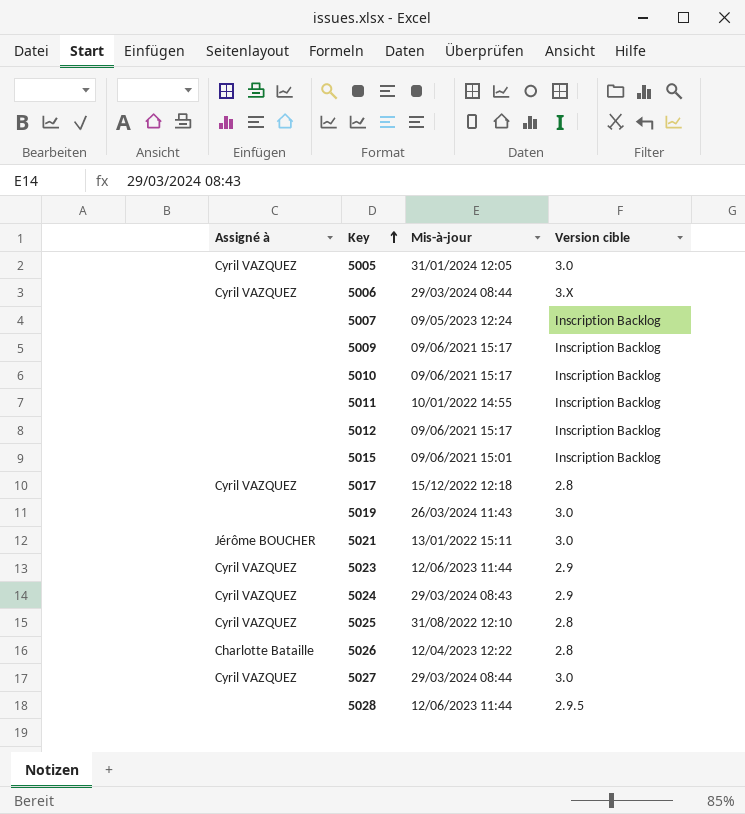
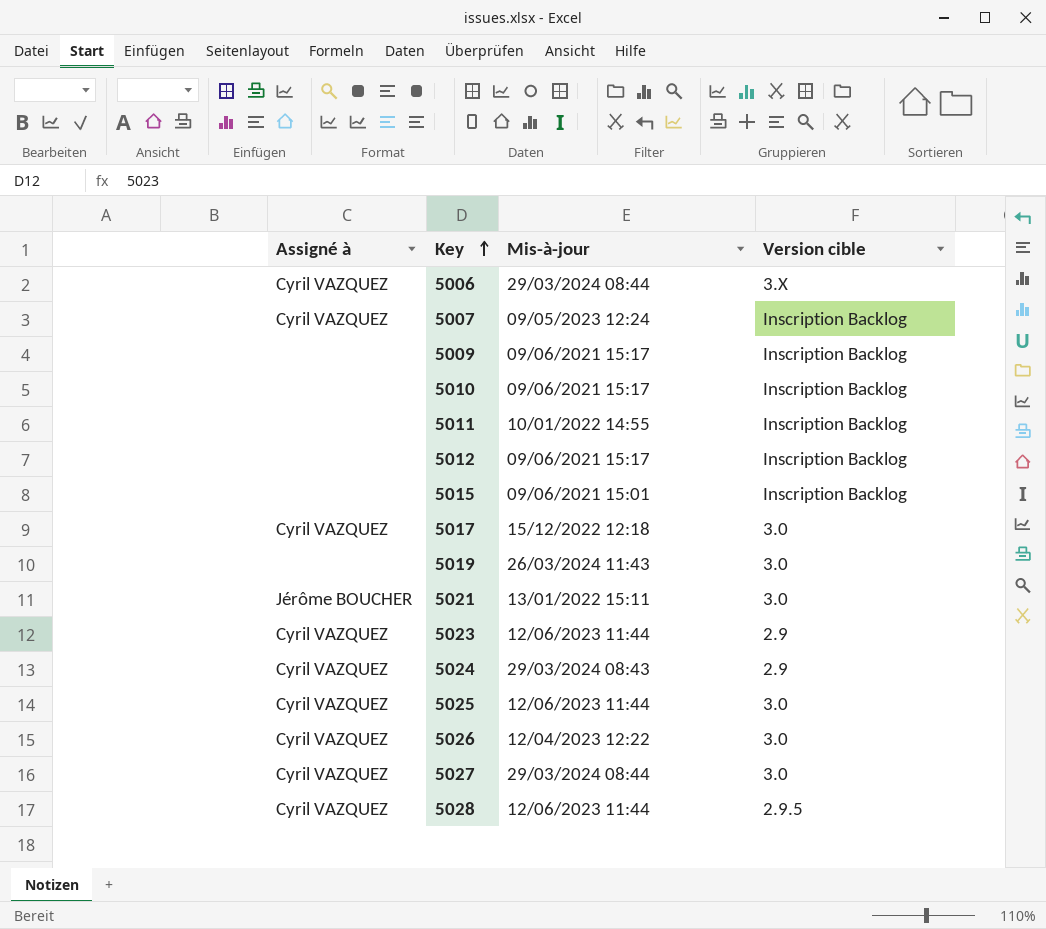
row 5005: Cyril VAZQUEZ | 31/01/2024 12:05 | 3.0 -> none
5007 | Assigné à: none -> Cyril VAZQUEZ
5017 | Version cible: 2.8 -> 3.0
5025 | Mis-à-jour: 31/08/2022 12:10 -> 12/06/2023 11:44
5025 | Version cible: 2.8 -> 3.0
5026 | Assigné à: Charlotte Bataille -> Cyril VAZQUEZ
5026 | Version cible: 2.8 -> 3.0
5028 | Assigné à: none -> Cyril VAZQUEZ

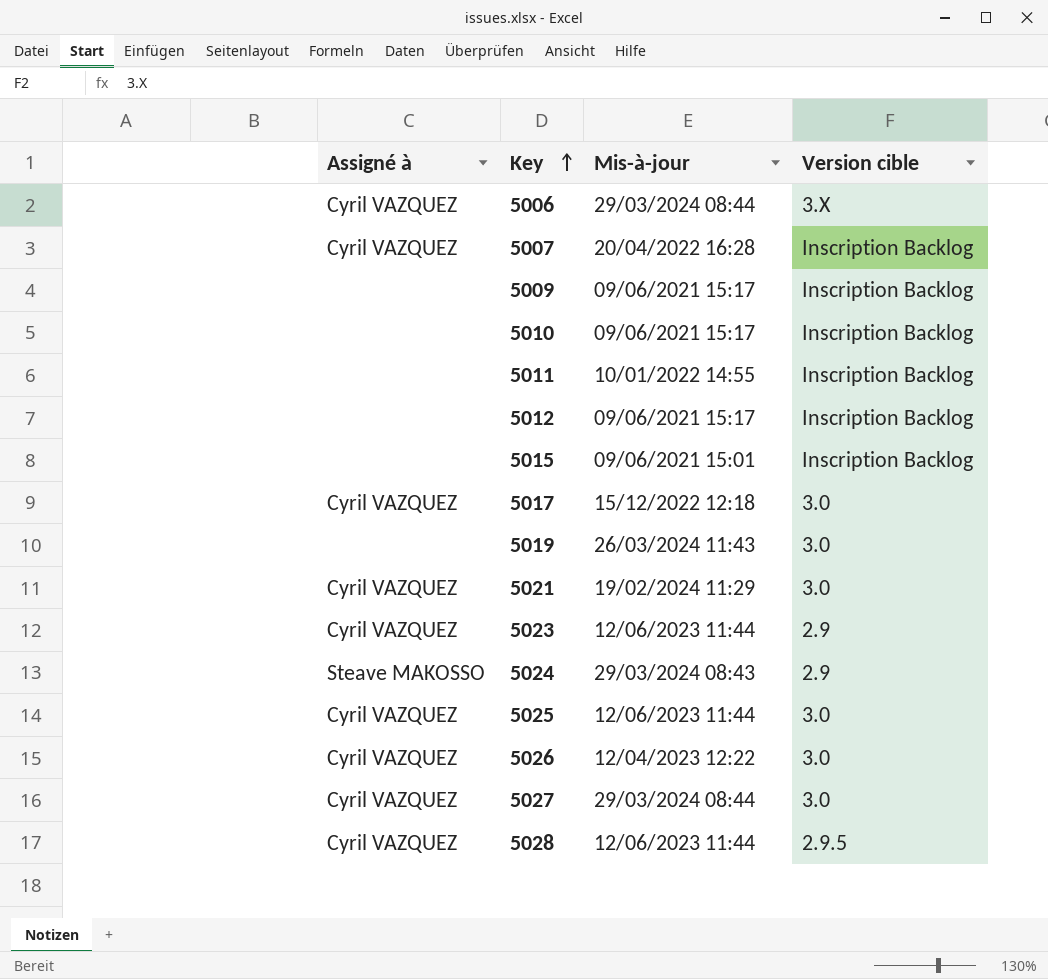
5007 | Mis-à-jour: 09/05/2023 12:24 -> 20/04/2022 16:28
5021 | Assigné à: Jérôme BOUCHER -> Cyril VAZQUEZ
5021 | Mis-à-jour: 13/01/2022 15:11 -> 19/02/2024 11:29
5024 | Assigné à: Cyril VAZQUEZ -> Steave MAKOSSO

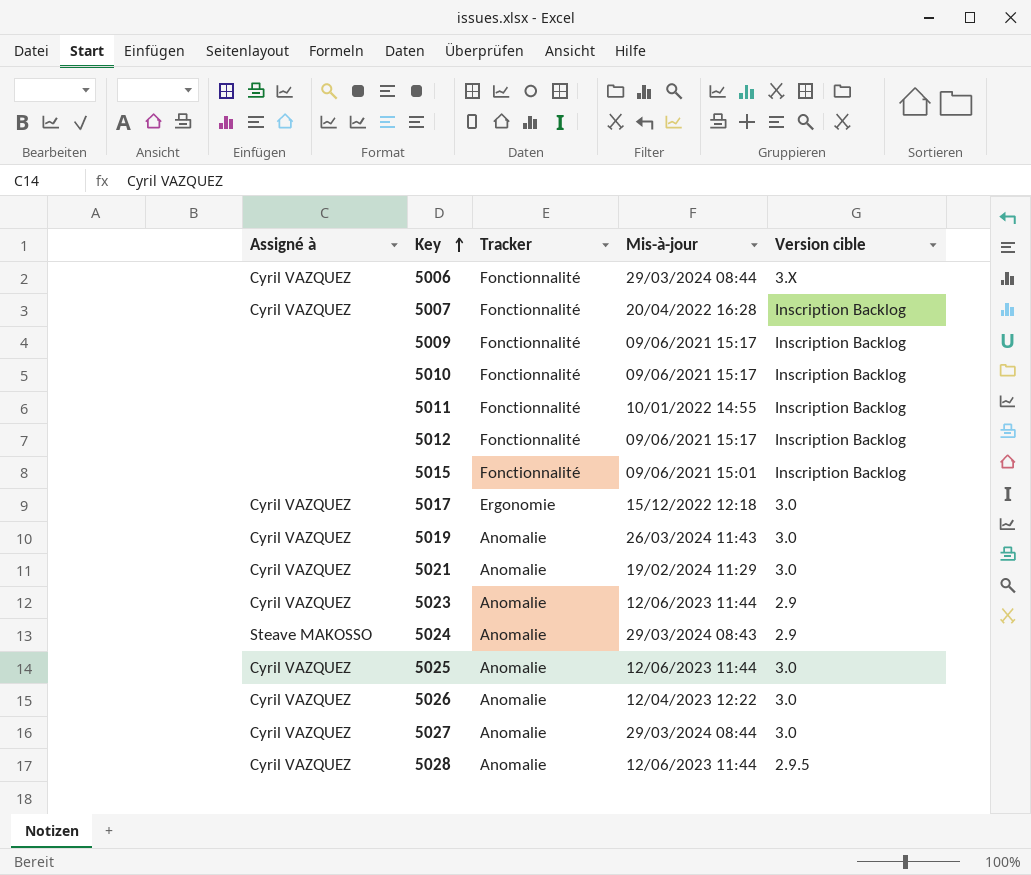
column Tracker | position: none -> 3
5019 | Assigné à: none -> Cyril VAZQUEZ

